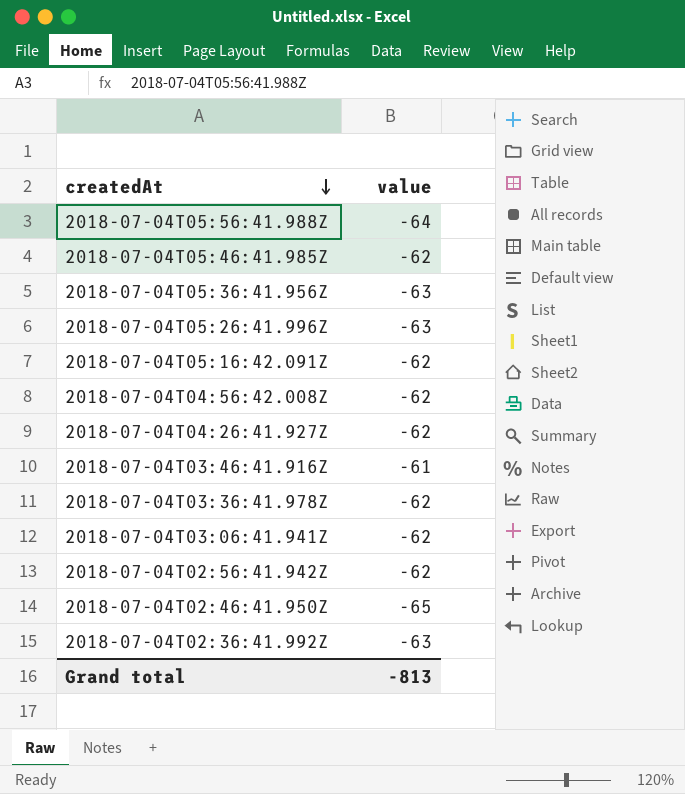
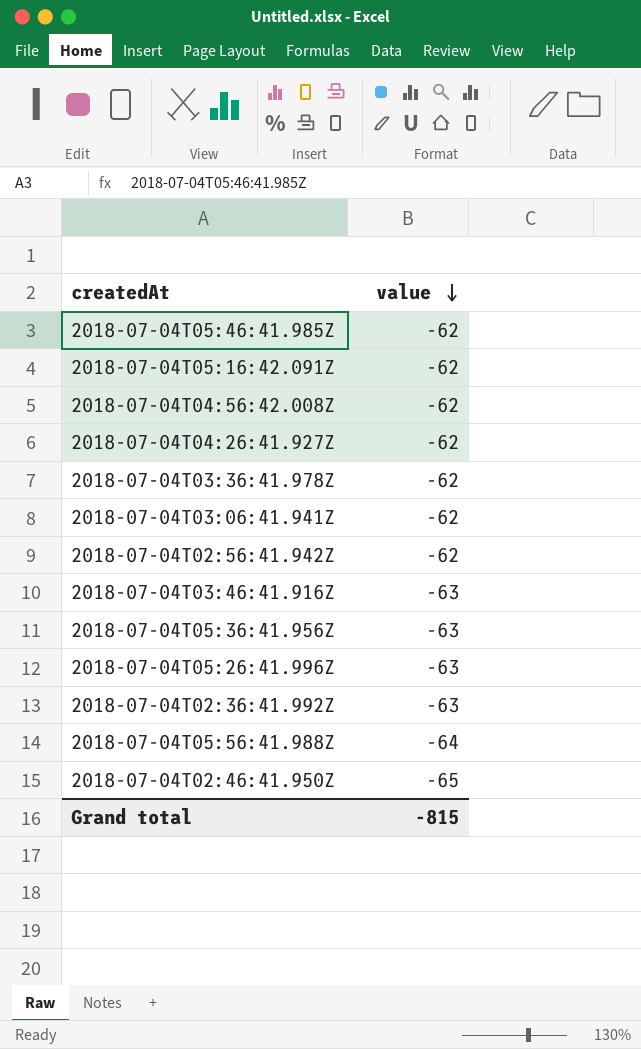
row order: createdAt descending -> value descending
2018-07-04T03:46:41.916Z | value: -61 -> -63
Grand total | value: -813 -> -815

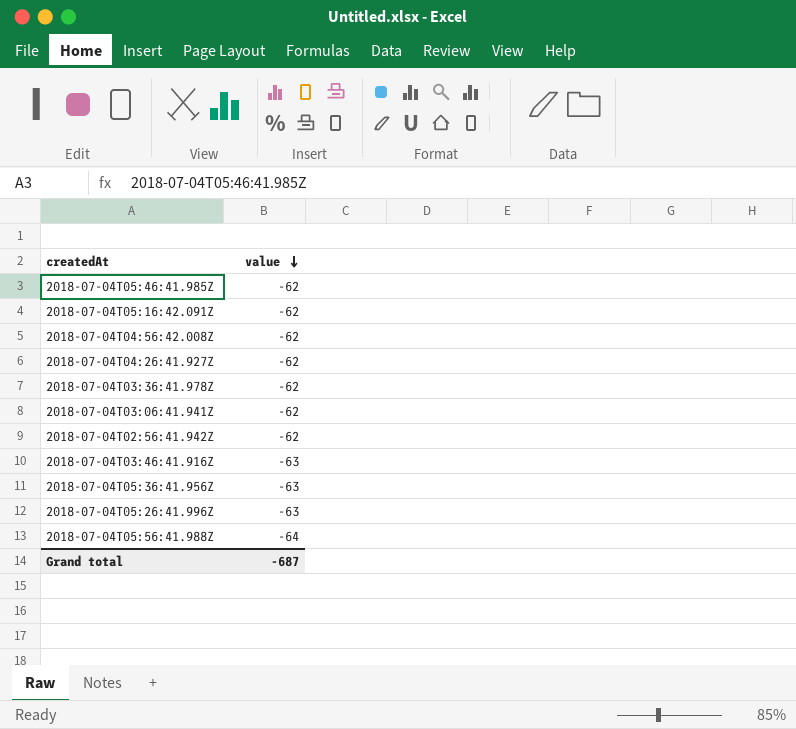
row 2018-07-04T02:36:41.992Z: -63 -> none
row 2018-07-04T02:46:41.950Z: -65 -> none
Grand total | value: -815 -> -687

